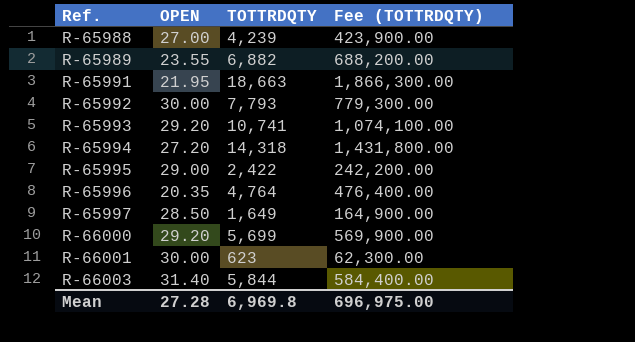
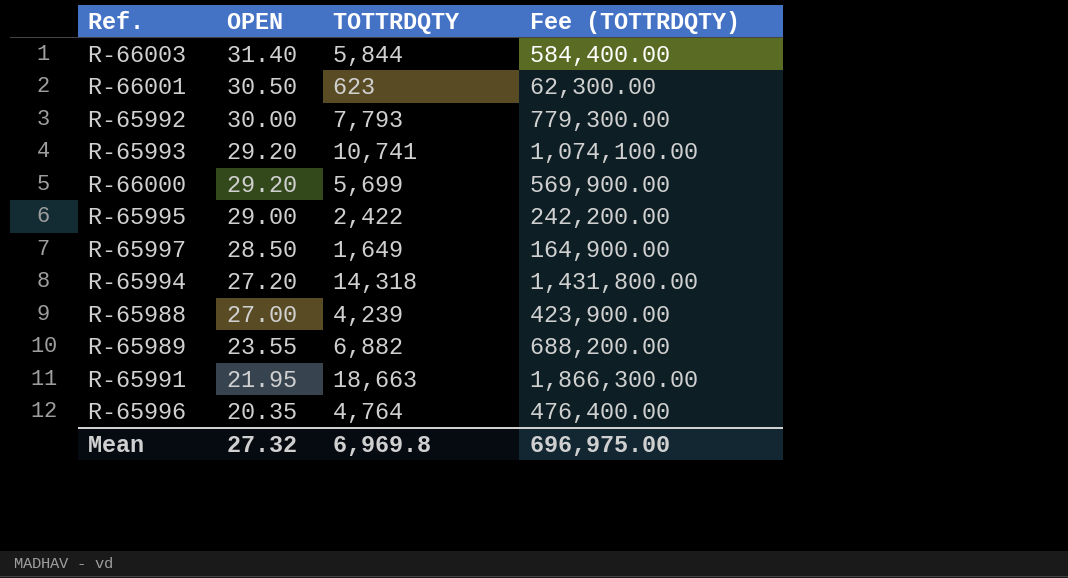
row order: Ref. ascending -> OPEN descending
R-66001 | OPEN: 30.00 -> 30.50
Mean | OPEN: 27.28 -> 27.32

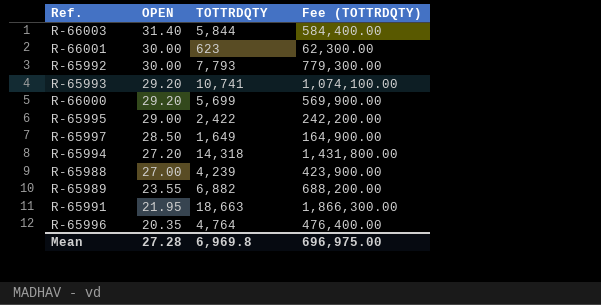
R-66001 | OPEN: 30.50 -> 30.00
Mean | OPEN: 27.32 -> 27.28

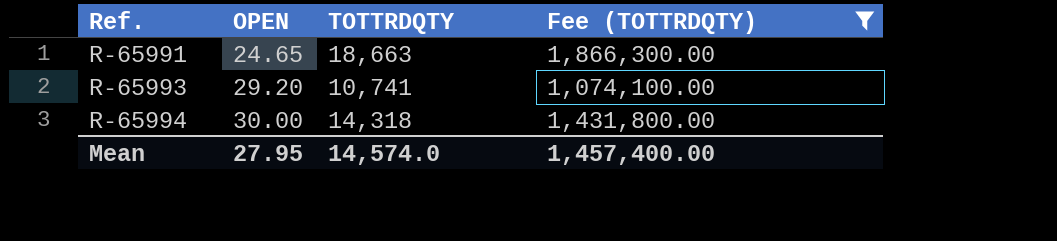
filter: none -> Fee (TOTTRDQTY) >= 1,074,100.00
row order: OPEN descending -> Ref. ascending
R-65991 | OPEN: 21.95 -> 24.65
R-65994 | OPEN: 27.20 -> 30.00
Mean | OPEN: 27.28 -> 27.95
Mean | TOTTRDQTY: 6,969.8 -> 14,574.0
Mean | Fee (TOTTRDQTY): 696,975.00 -> 1,457,400.00

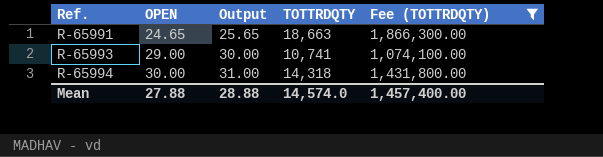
column Output | formula: none -> [OPEN] + 1
R-65993 | OPEN: 29.20 -> 29.00
Mean | OPEN: 27.95 -> 27.88

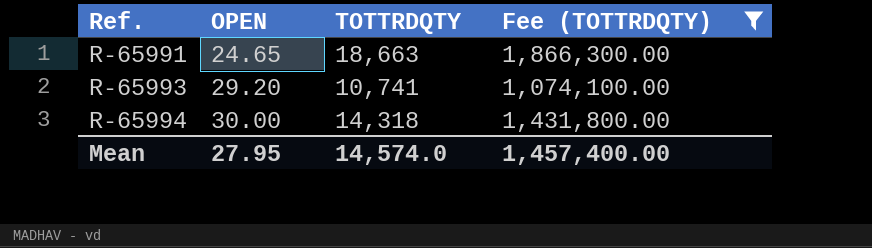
column Output | formula: [OPEN] + 1 -> none
R-65993 | OPEN: 29.00 -> 29.20
Mean | OPEN: 27.88 -> 27.95

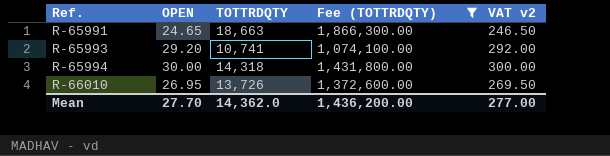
column VAT v2 | formula: none -> [OPEN] * 10
row R-66010: none -> 26.95 | 13,726 | 1,372,600.00 | 269.50
Mean | OPEN: 27.95 -> 27.70
Mean | TOTTRDQTY: 14,574.0 -> 14,362.0
Mean | Fee (TOTTRDQTY): 1,457,400.00 -> 1,436,200.00

